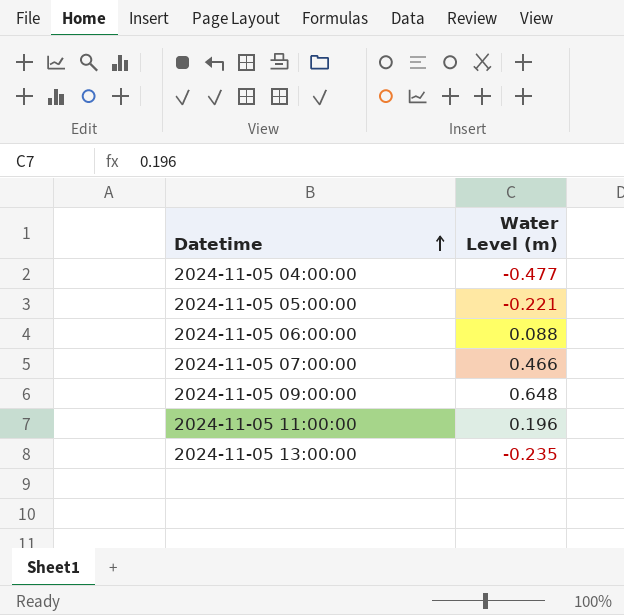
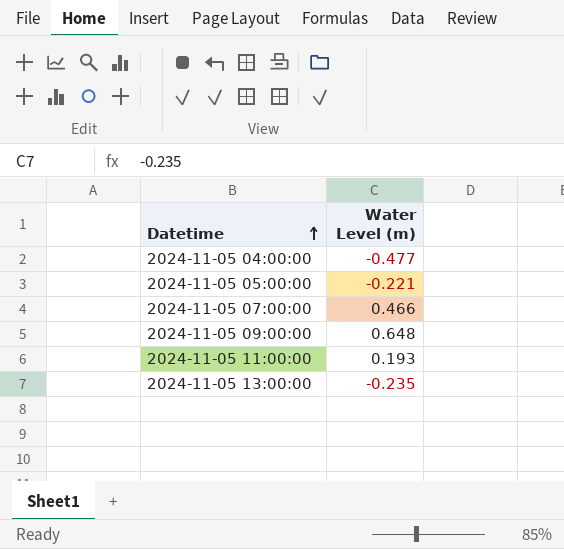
row 2024-11-05 06:00:00: 0.088 -> none
2024-11-05 11:00:00 | Water Level (m): 0.196 -> 0.193

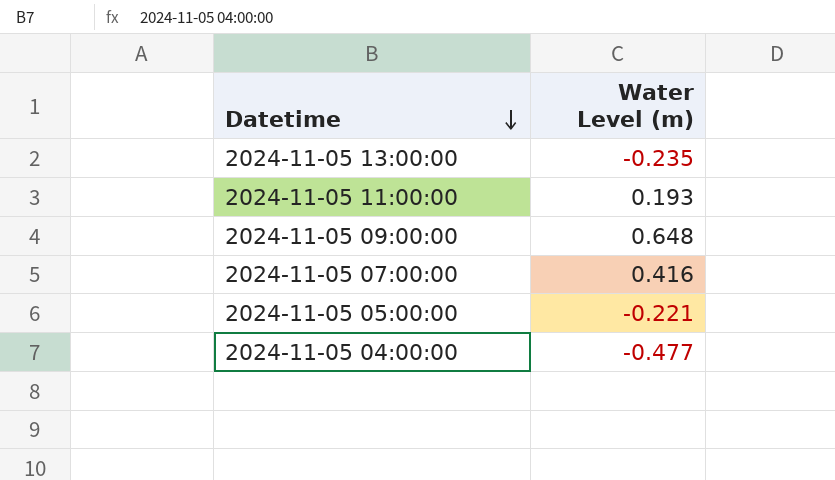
row order: Datetime ascending -> Datetime descending
2024-11-05 07:00:00 | Water Level (m): 0.466 -> 0.416

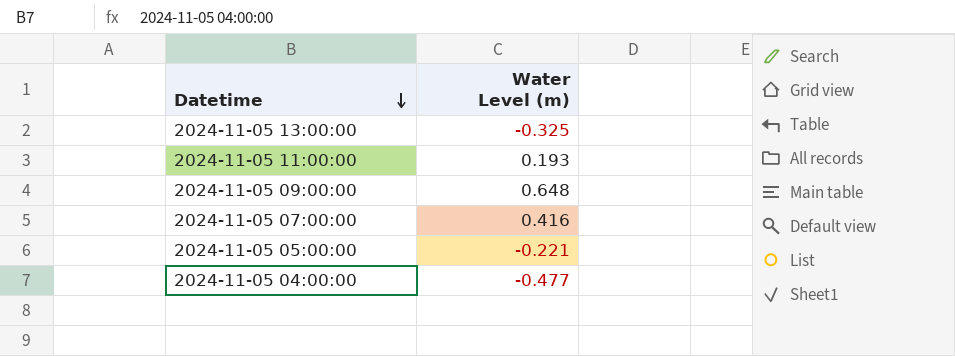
2024-11-05 13:00:00 | Water Level (m): -0.235 -> -0.325

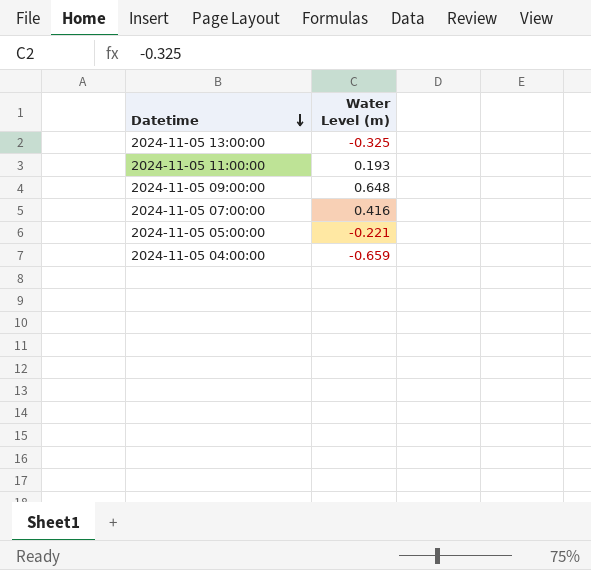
2024-11-05 04:00:00 | Water Level (m): -0.477 -> -0.659

